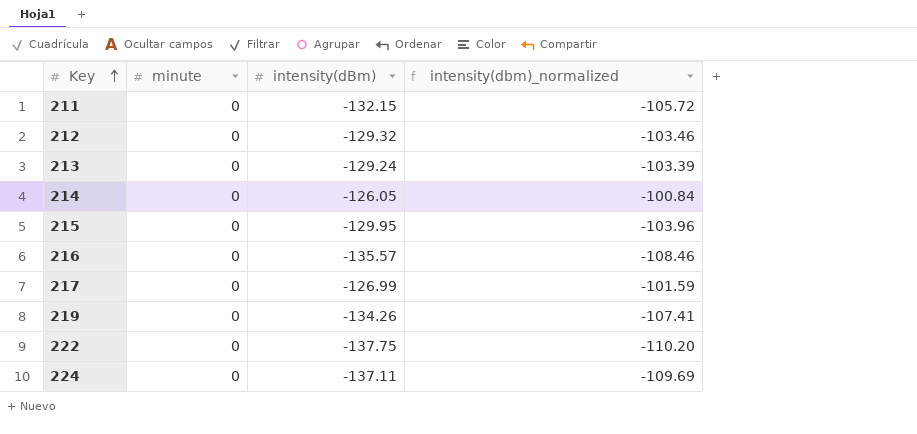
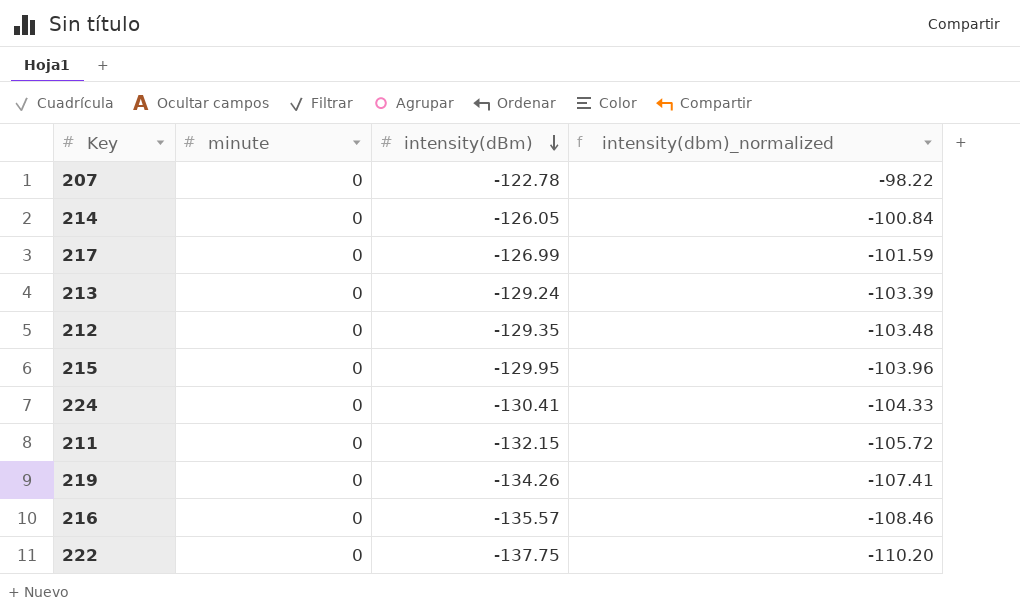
row order: Key ascending -> intensity(dBm) descending
row 207: none -> 0 | -122.78 | -98.22
212 | intensity(dBm): -129.32 -> -129.35
212 | intensity(dbm)_normalized: -103.46 -> -103.48
224 | intensity(dBm): -137.11 -> -130.41
224 | intensity(dbm)_normalized: -109.69 -> -104.33

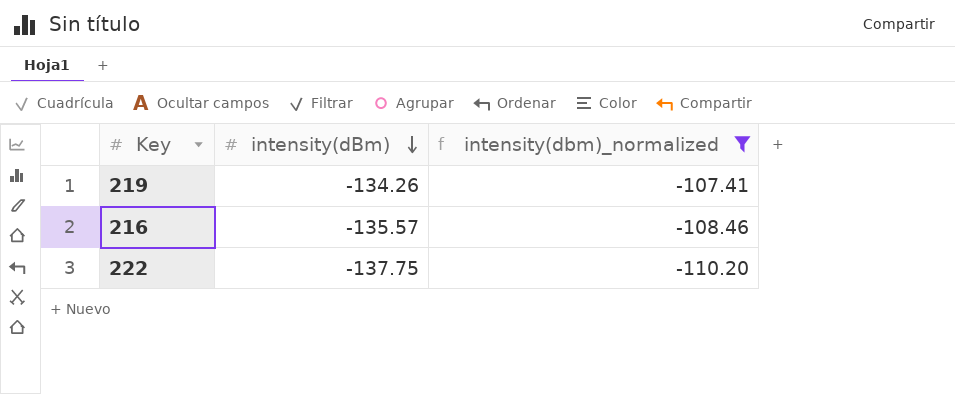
filter: none -> intensity(dbm)_normalized <= -107.41
column minute | position: 2 -> none

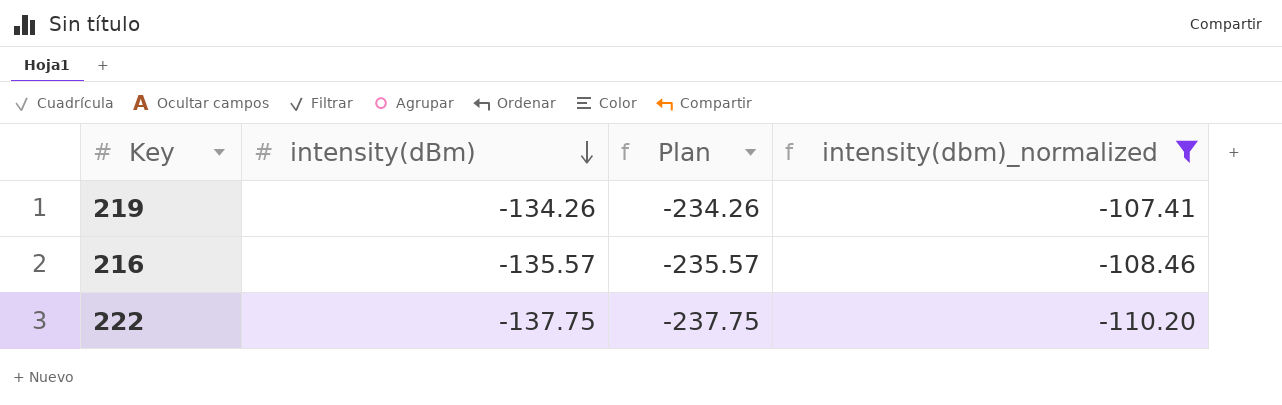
column Plan | formula: none -> [intensity(dBm)] - 100

